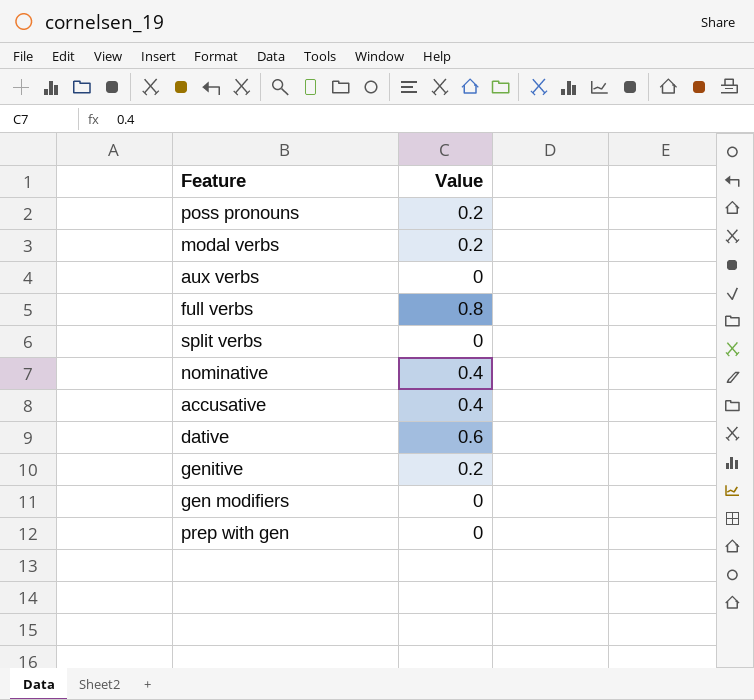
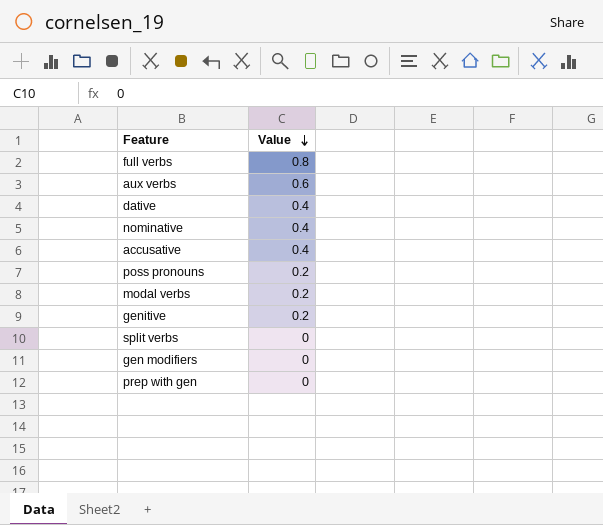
row order: none -> Value descending
aux verbs | Value: 0 -> 0.6
dative | Value: 0.6 -> 0.4

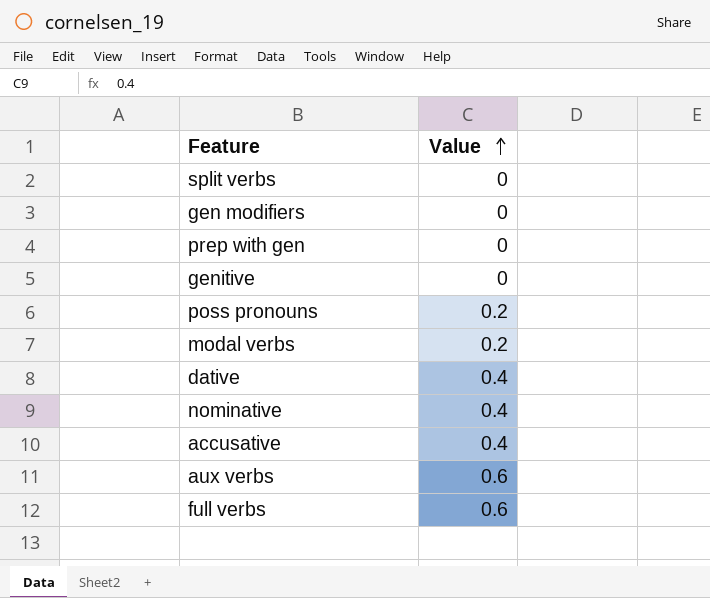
row order: Value descending -> Value ascending
genitive | Value: 0.2 -> 0
full verbs | Value: 0.8 -> 0.6

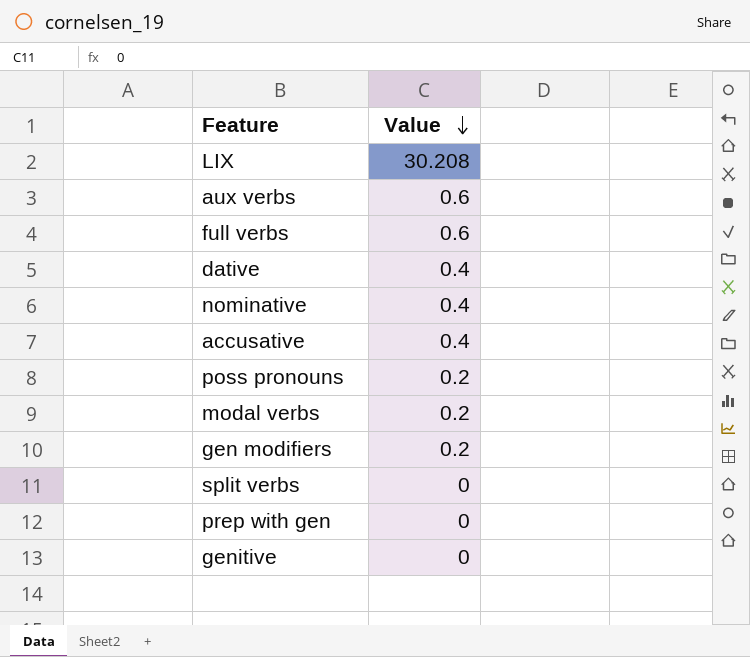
row order: Value ascending -> Value descending
row LIX: none -> 30.208
gen modifiers | Value: 0 -> 0.2

